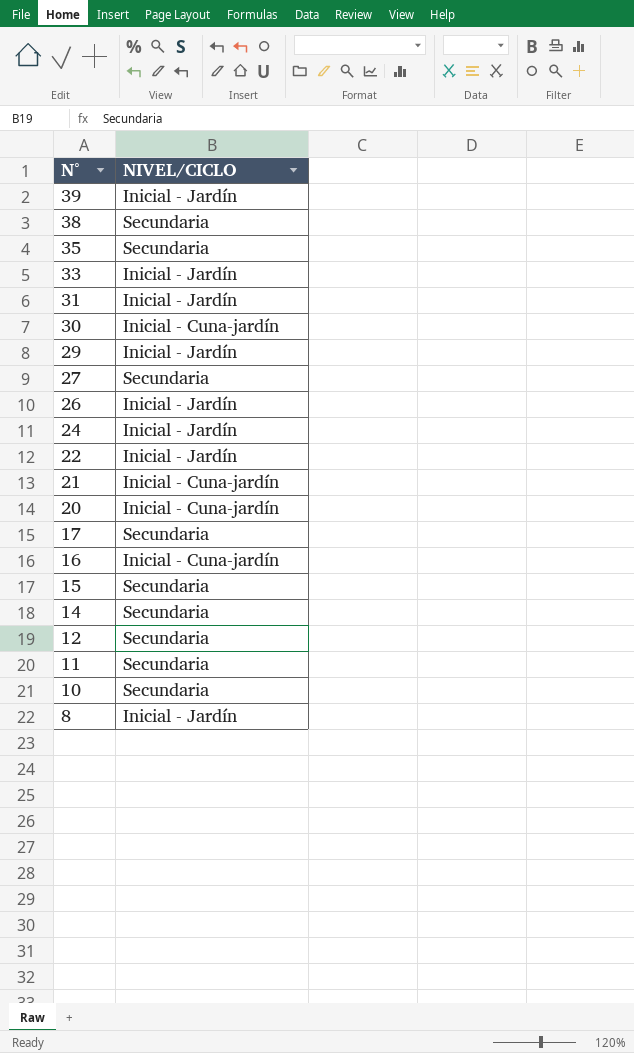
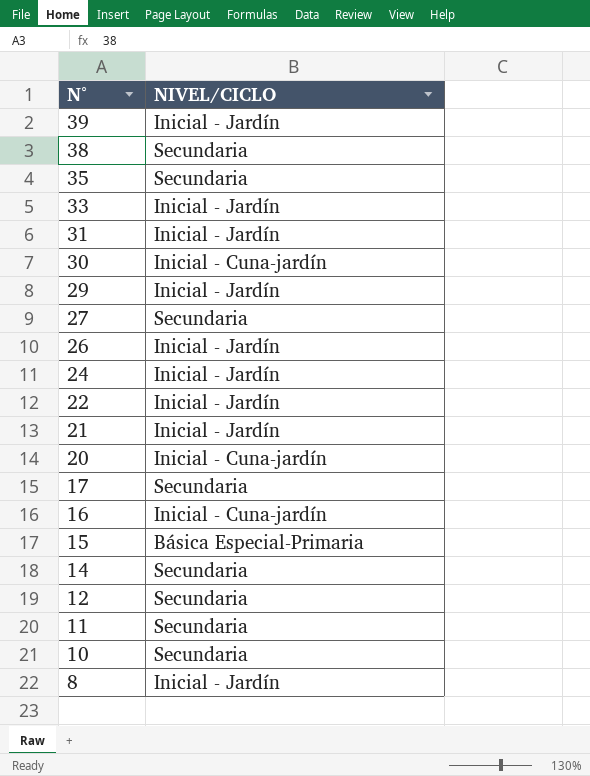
21 | NIVEL/CICLO: Inicial - Cuna-jardín -> Inicial - Jardín
15 | NIVEL/CICLO: Secundaria -> Básica Especial-Primaria

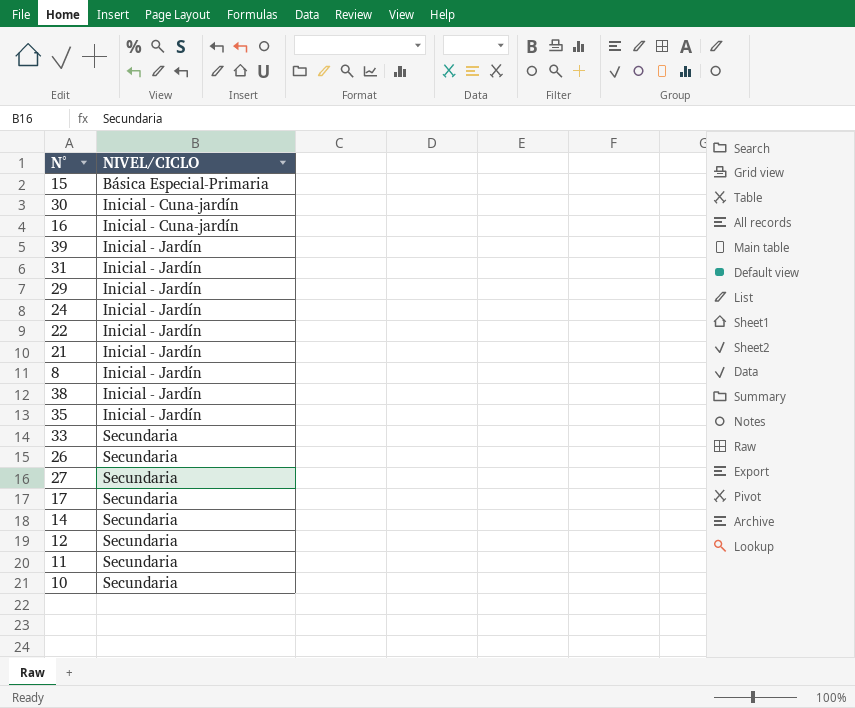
row order: N° descending -> NIVEL/CICLO ascending
row 20: Inicial - Cuna-jardín -> none
38 | NIVEL/CICLO: Secundaria -> Inicial - Jardín
35 | NIVEL/CICLO: Secundaria -> Inicial - Jardín
33 | NIVEL/CICLO: Inicial - Jardín -> Secundaria
26 | NIVEL/CICLO: Inicial - Jardín -> Secundaria

